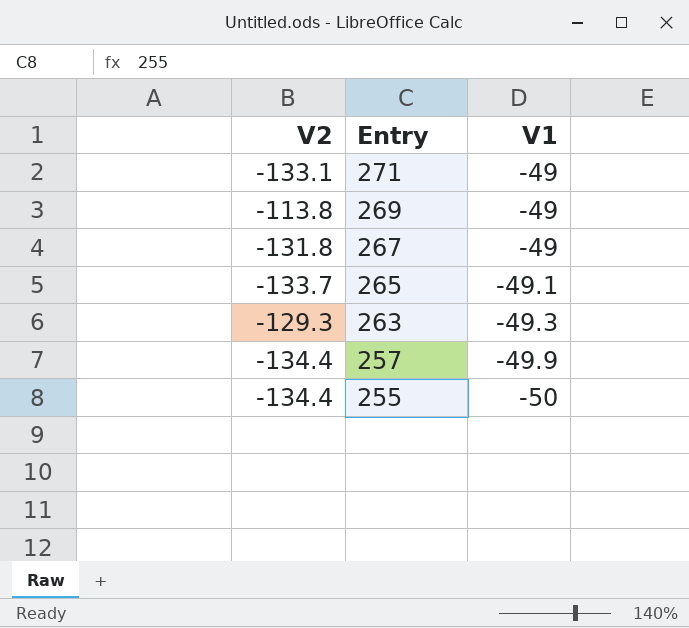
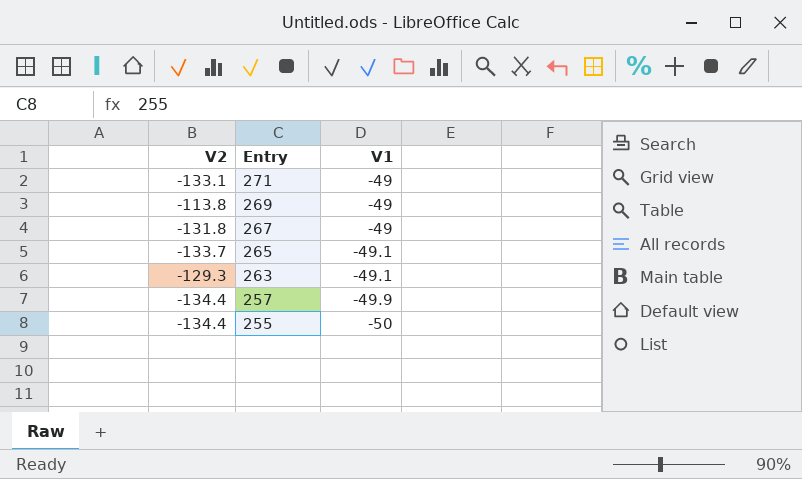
263 | V1: -49.3 -> -49.1

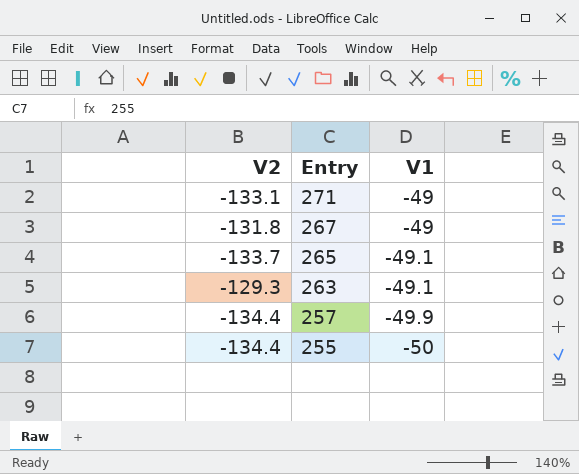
row 269: -113.8 | -49 -> none

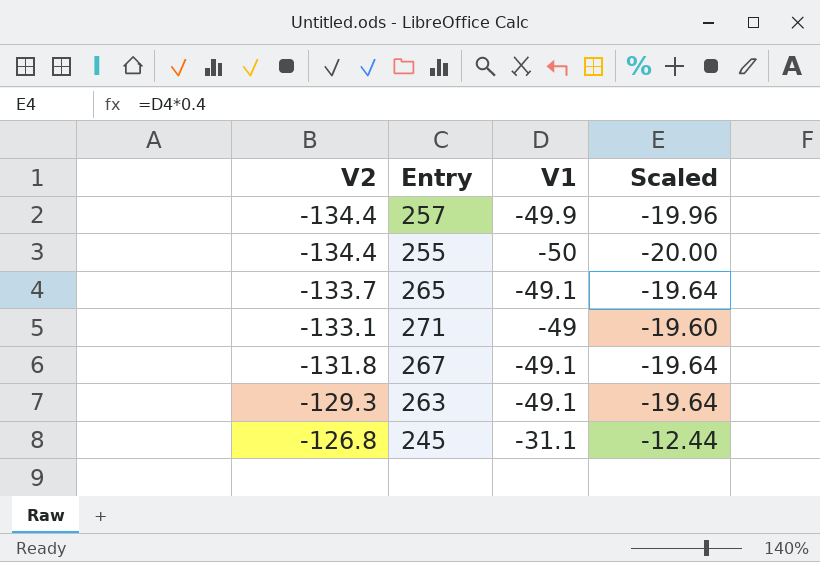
row order: Entry descending -> V2 ascending
column Scaled | formula: none -> [V1] * 0.4
267 | V1: -49 -> -49.1
row 245: none -> -126.8 | -31.1 | -12.44

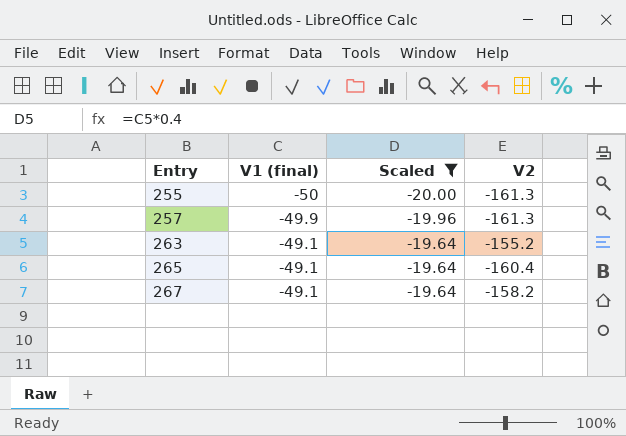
filter: none -> Scaled <= -19.64
row order: V2 ascending -> Entry ascending
column name: V1 -> V1 (final)
column V2 | position: 1 -> 4
255 | V2: -134.4 -> -161.3
257 | V2: -134.4 -> -161.3
263 | V2: -129.3 -> -155.2
265 | V2: -133.7 -> -160.4
267 | V2: -131.8 -> -158.2

